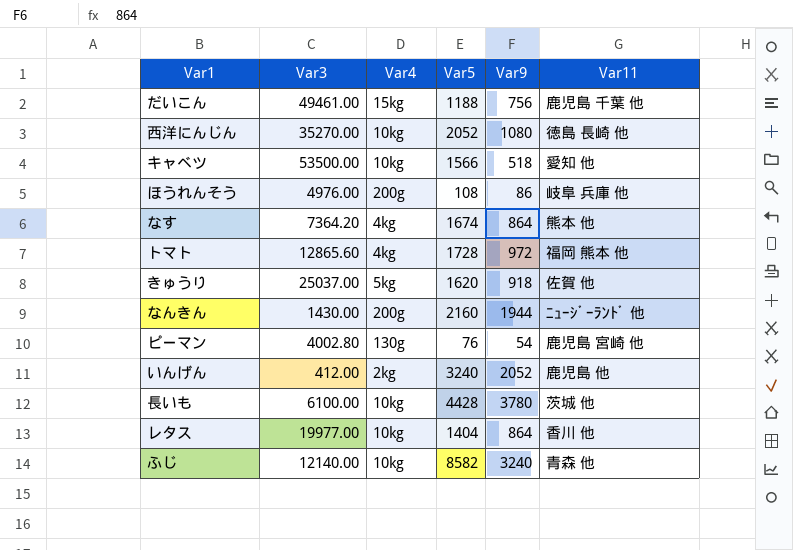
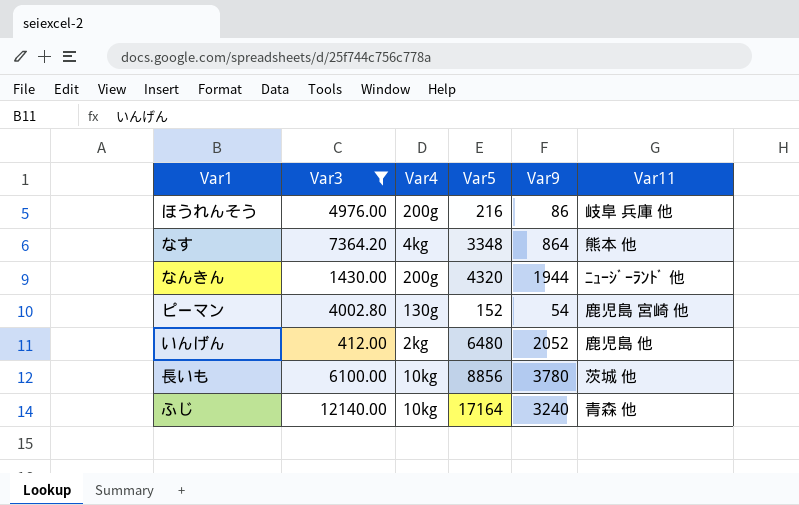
filter: none -> Var3 <= 12140.00
ほうれんそう | Var5: 108 -> 216
なす | Var5: 1674 -> 3348
なんきん | Var5: 2160 -> 4320
ピーマン | Var5: 76 -> 152
いんげん | Var5: 3240 -> 6480
長いも | Var5: 4428 -> 8856
ふじ | Var5: 8582 -> 17164

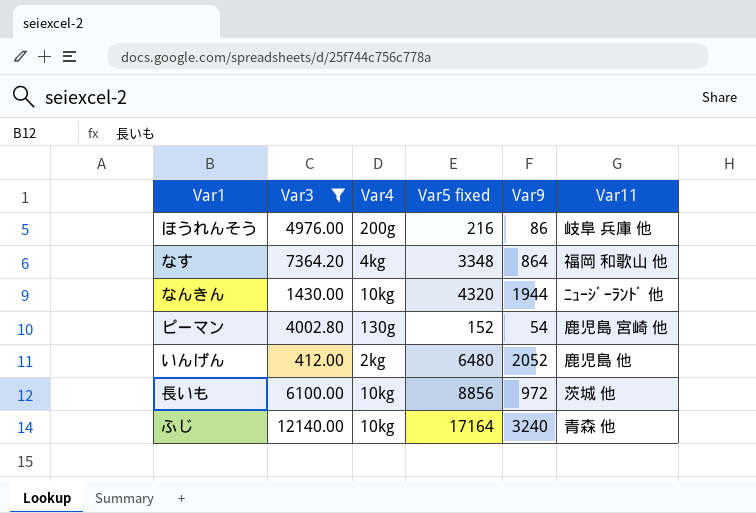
column name: Var5 -> Var5 fixed
なす | Var11: 熊本 他 -> 福岡 和歌山 他
なんきん | Var4: 200g -> 10kg
長いも | Var9: 3780 -> 972

